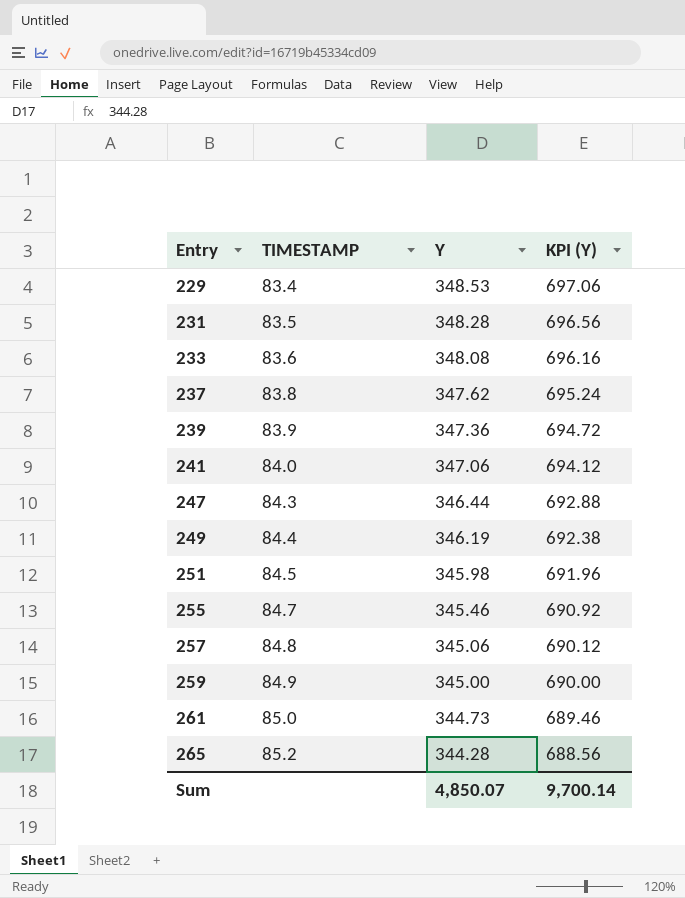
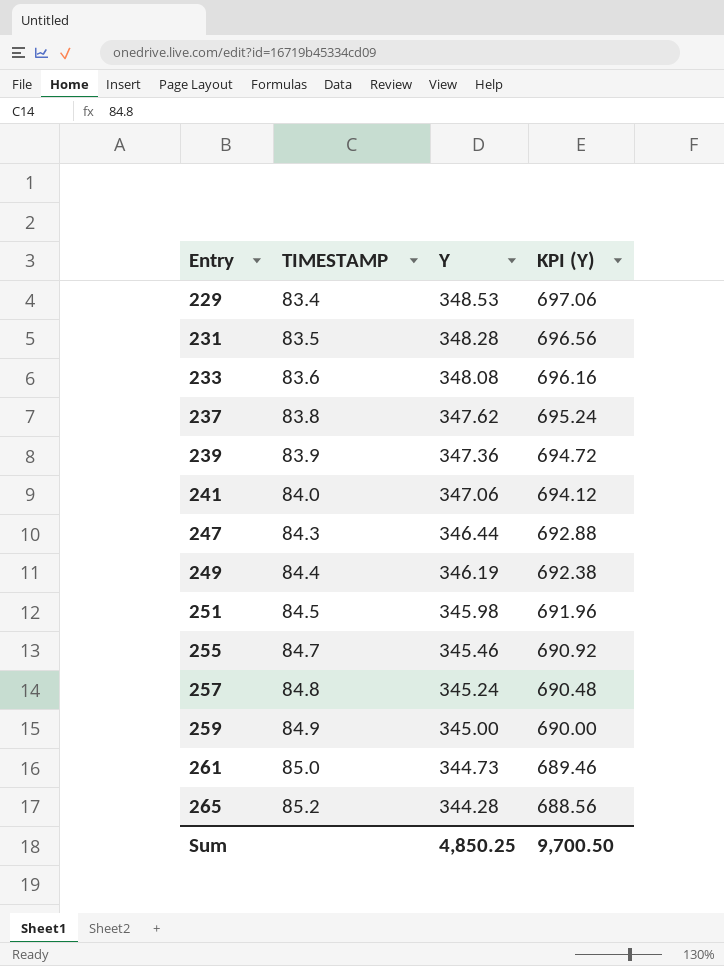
257 | Y: 345.06 -> 345.24
257 | KPI (Y): 690.12 -> 690.48
Sum | Y: 4,850.07 -> 4,850.25
Sum | KPI (Y): 9,700.14 -> 9,700.50

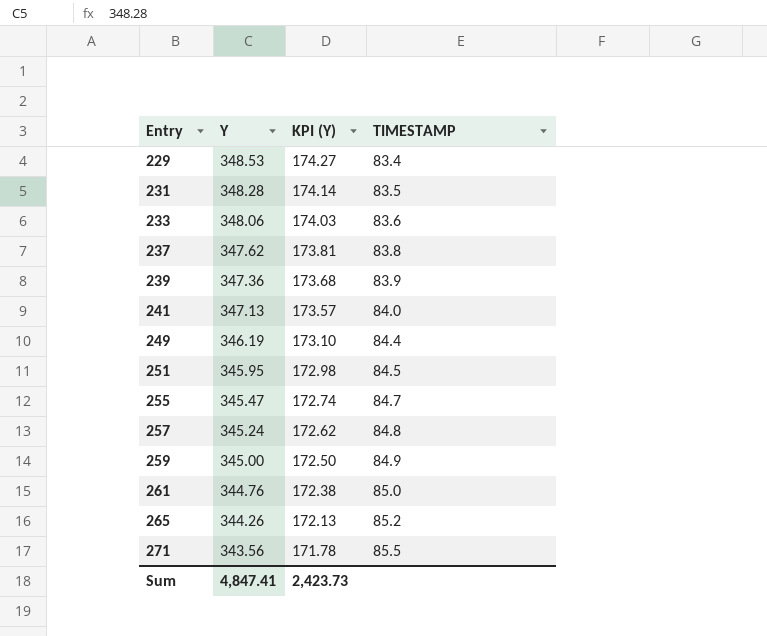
column KPI (Y) | formula: [Y] * 2 -> [Y] * 0.5
column TIMESTAMP | position: 2 -> 4
row 247: 84.3 | 346.44 | 692.88 -> none
233 | Y: 348.08 -> 348.06
241 | Y: 347.06 -> 347.13
251 | Y: 345.98 -> 345.95
255 | Y: 345.46 -> 345.47
261 | Y: 344.73 -> 344.76
265 | Y: 344.28 -> 344.26
row 271: none -> 343.56 | 171.78 | 85.5
Sum | Y: 4,850.25 -> 4,847.41
Sum | KPI (Y): 9,700.50 -> 2,423.73

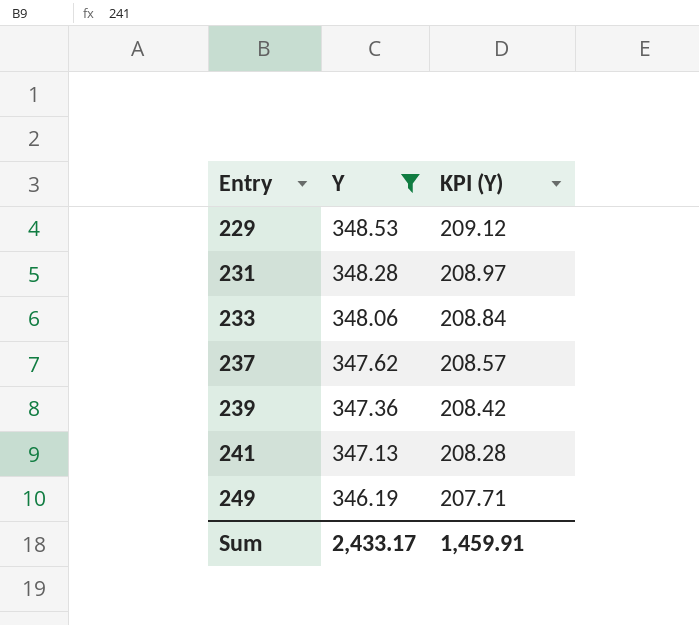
filter: none -> Y >= 346.19
column TIMESTAMP | position: 4 -> none
column KPI (Y) | formula: [Y] * 0.5 -> [Y] * 0.6
Sum | Y: 4,847.41 -> 2,433.17
Sum | KPI (Y): 2,423.73 -> 1,459.91

